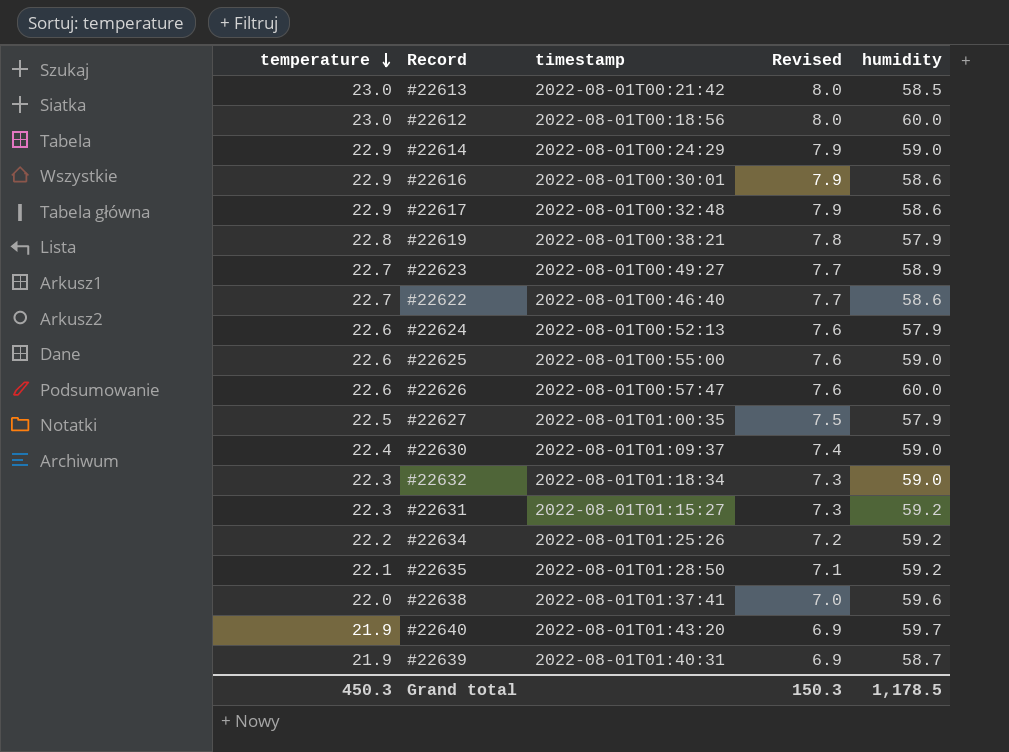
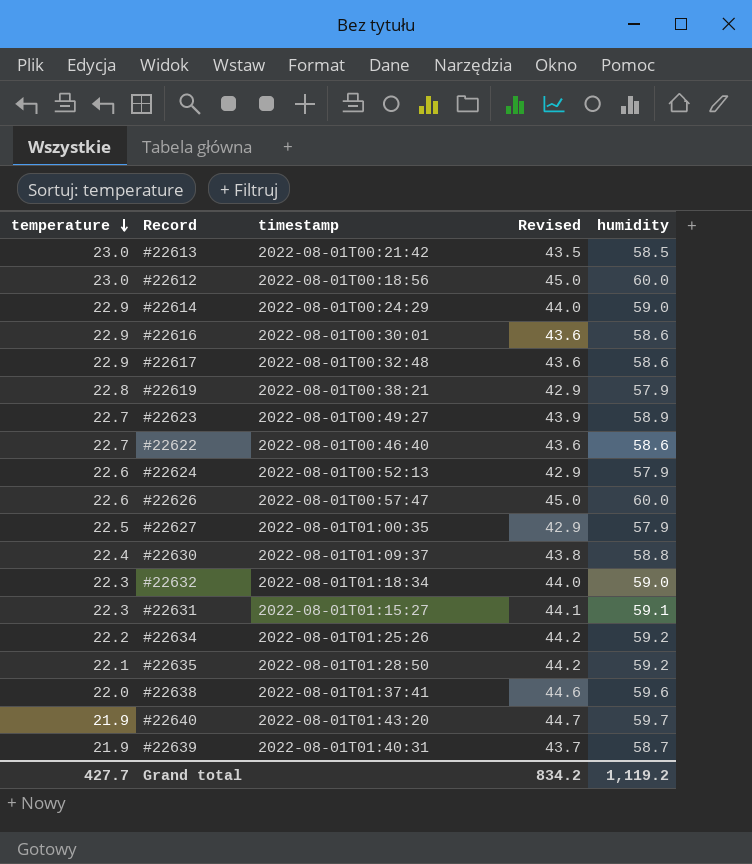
column Revised | formula: [temperature] - 15 -> [humidity] - 15
row #22625: 22.6 | 2022-08-01T00:55:00 | 7.6 | 59.0 -> none
#22630 | humidity: 59.0 -> 58.8
#22631 | humidity: 59.2 -> 59.1
Grand total | temperature: 450.3 -> 427.7
Grand total | Revised: 150.3 -> 834.2
Grand total | humidity: 1,178.5 -> 1,119.2

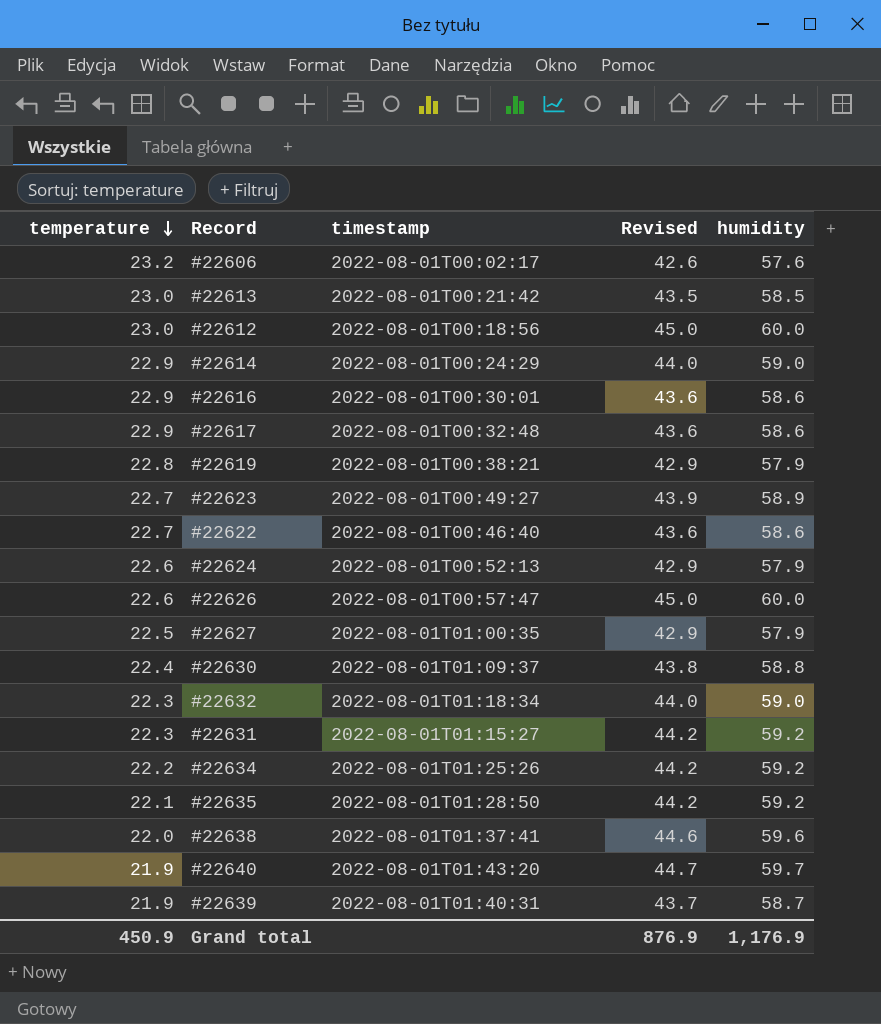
row #22606: none -> 23.2 | 2022-08-01T00:02:17 | 42.6 | 57.6
#22631 | Revised: 44.1 -> 44.2
#22631 | humidity: 59.1 -> 59.2
Grand total | temperature: 427.7 -> 450.9
Grand total | Revised: 834.2 -> 876.9
Grand total | humidity: 1,119.2 -> 1,176.9

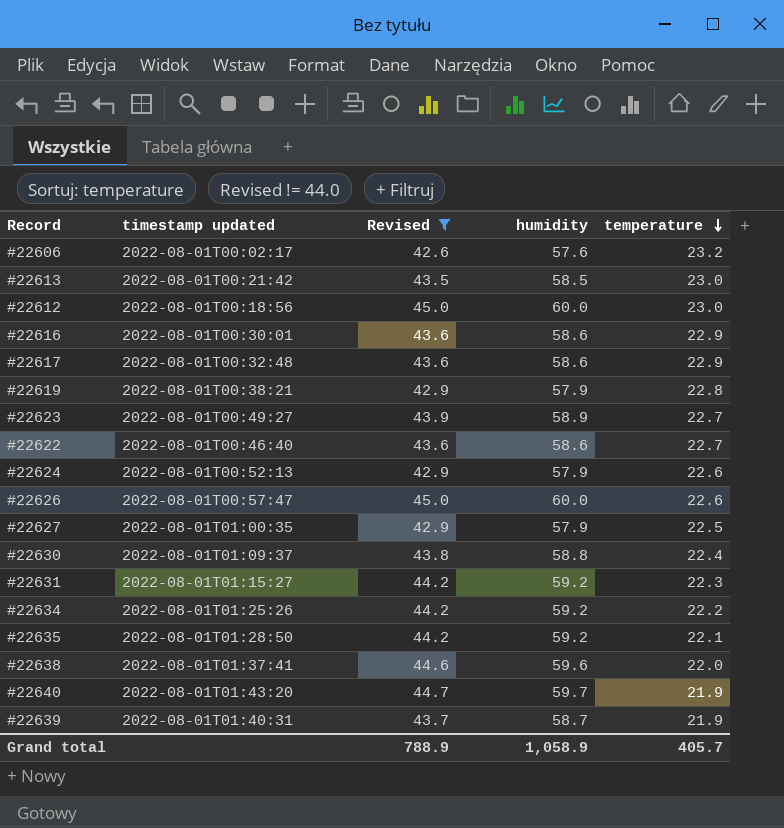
filter: none -> Revised != 44.0
column name: timestamp -> timestamp updated
column temperature | position: 1 -> 5
Grand total | Revised: 876.9 -> 788.9
Grand total | humidity: 1,176.9 -> 1,058.9
Grand total | temperature: 450.9 -> 405.7

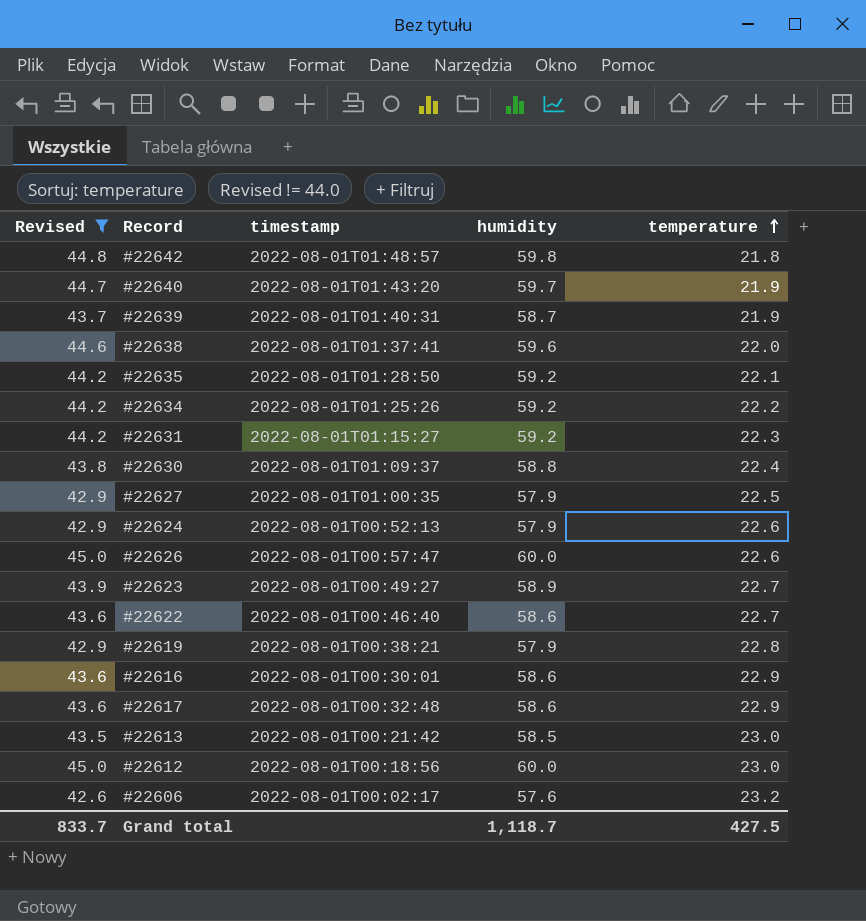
row order: temperature descending -> temperature ascending
column Revised | position: 3 -> 1
column name: timestamp updated -> timestamp
row #22642: none -> 44.8 | 2022-08-01T01:48:57 | 59.8 | 21.8
Grand total | Revised: 788.9 -> 833.7
Grand total | humidity: 1,058.9 -> 1,118.7
Grand total | temperature: 405.7 -> 427.5

